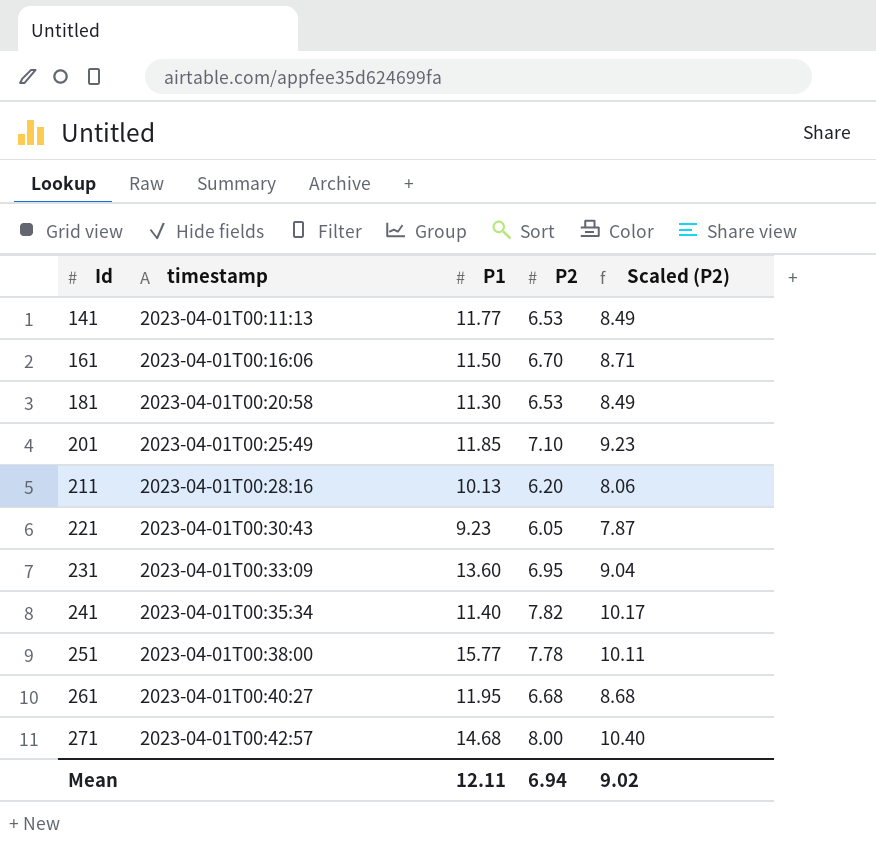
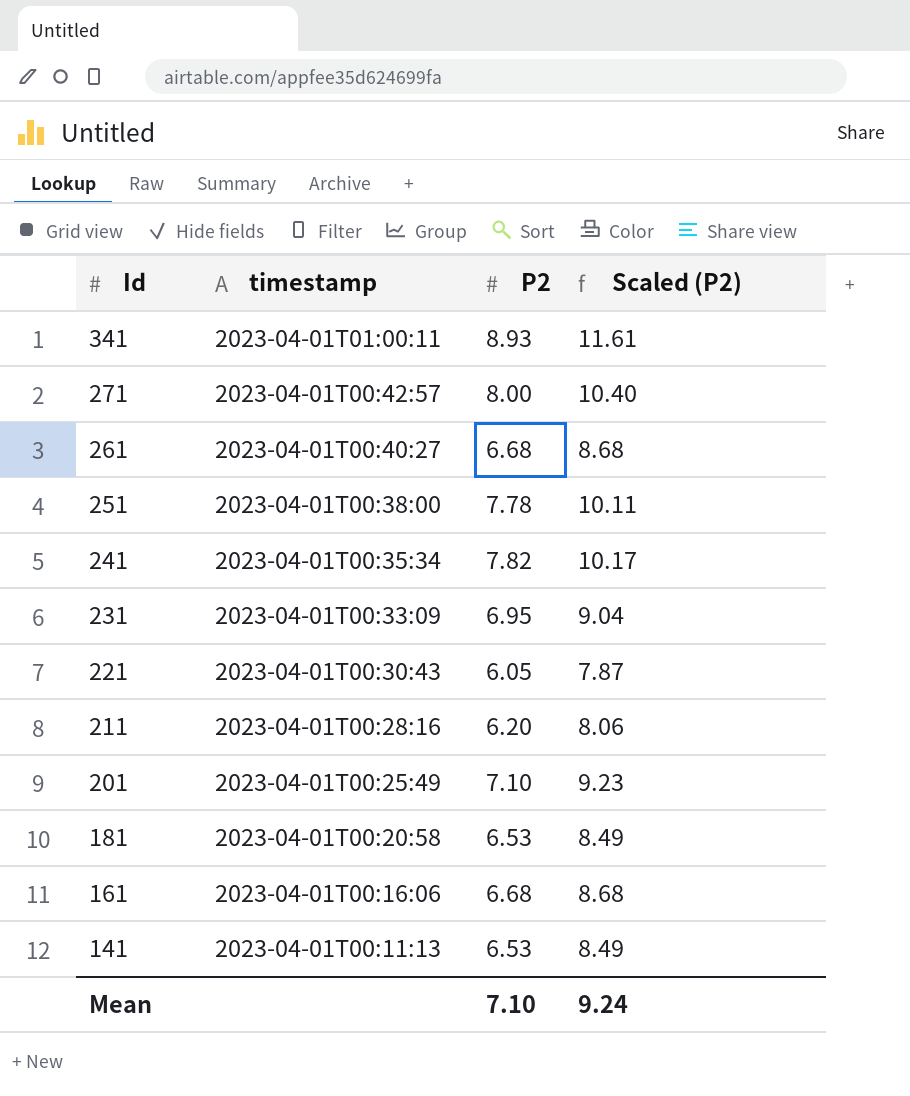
row order: Id ascending -> Id descending
column P1 | position: 3 -> none
row 341: none -> 2023-04-01T01:00:11 | 8.93 | 11.61
161 | P2: 6.70 -> 6.68
161 | Scaled (P2): 8.71 -> 8.68
Mean | P2: 6.94 -> 7.10
Mean | Scaled (P2): 9.02 -> 9.24

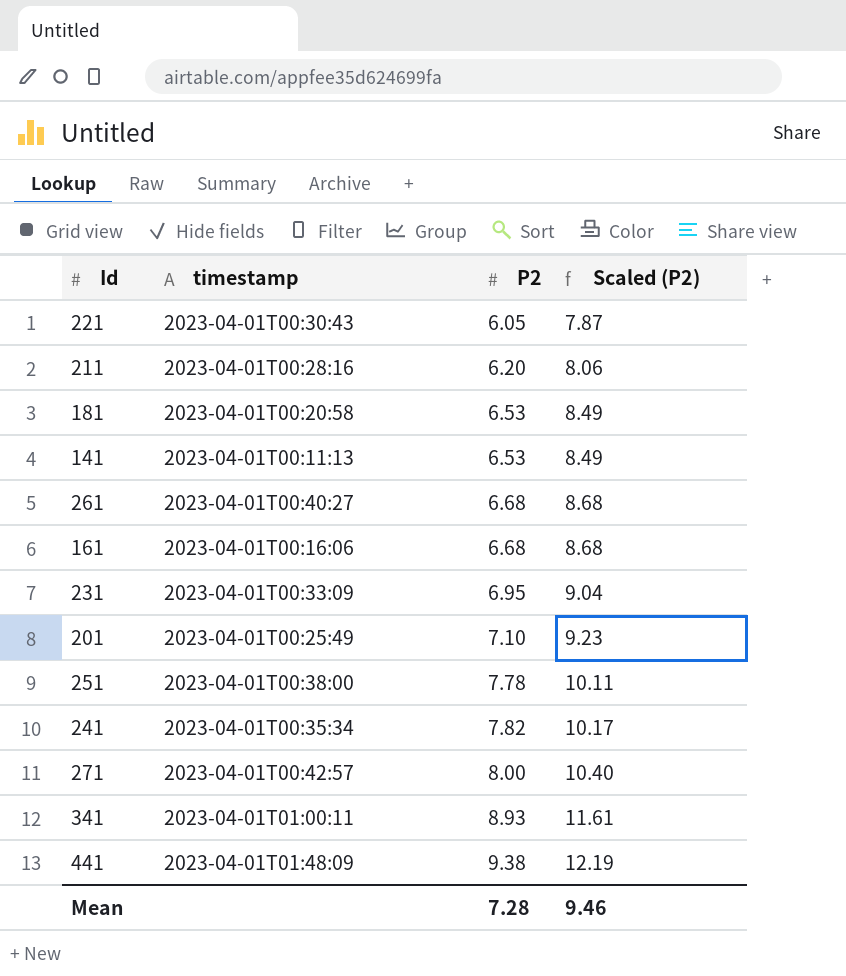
row order: Id descending -> P2 ascending
row 441: none -> 2023-04-01T01:48:09 | 9.38 | 12.19
Mean | P2: 7.10 -> 7.28
Mean | Scaled (P2): 9.24 -> 9.46

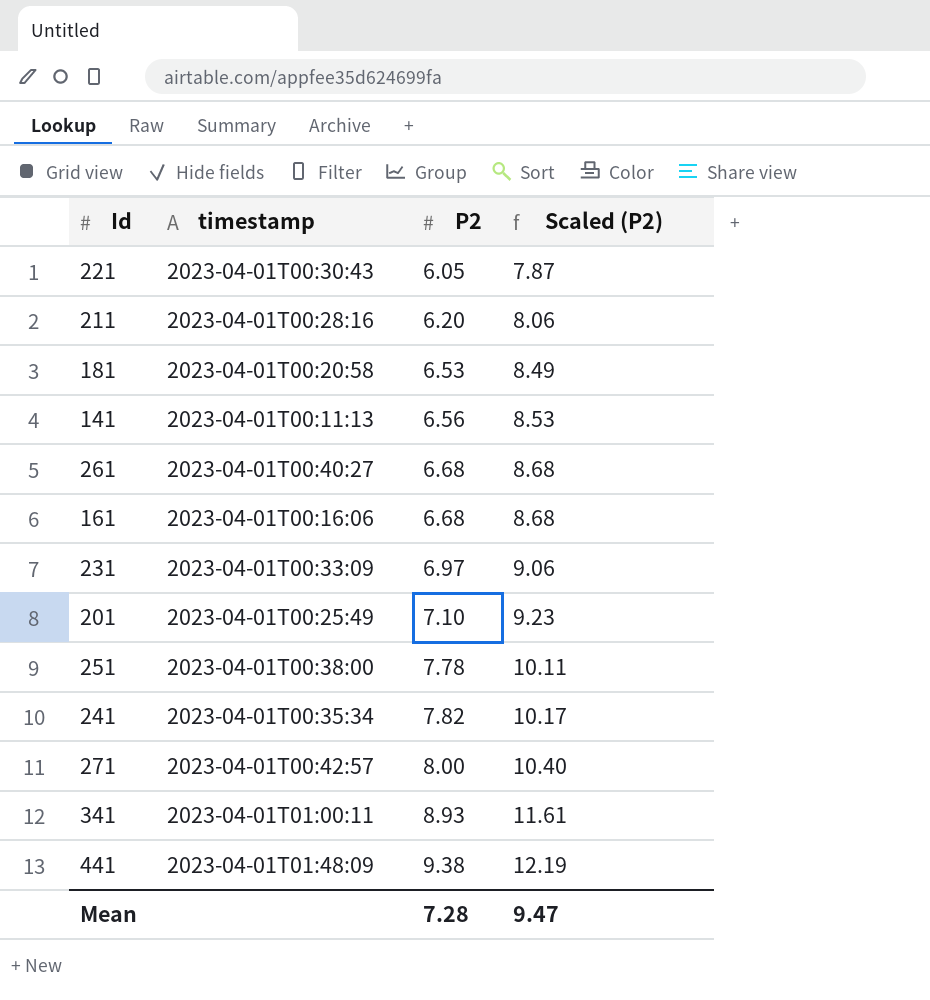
141 | P2: 6.53 -> 6.56
141 | Scaled (P2): 8.49 -> 8.53
231 | P2: 6.95 -> 6.97
231 | Scaled (P2): 9.04 -> 9.06
Mean | Scaled (P2): 9.46 -> 9.47

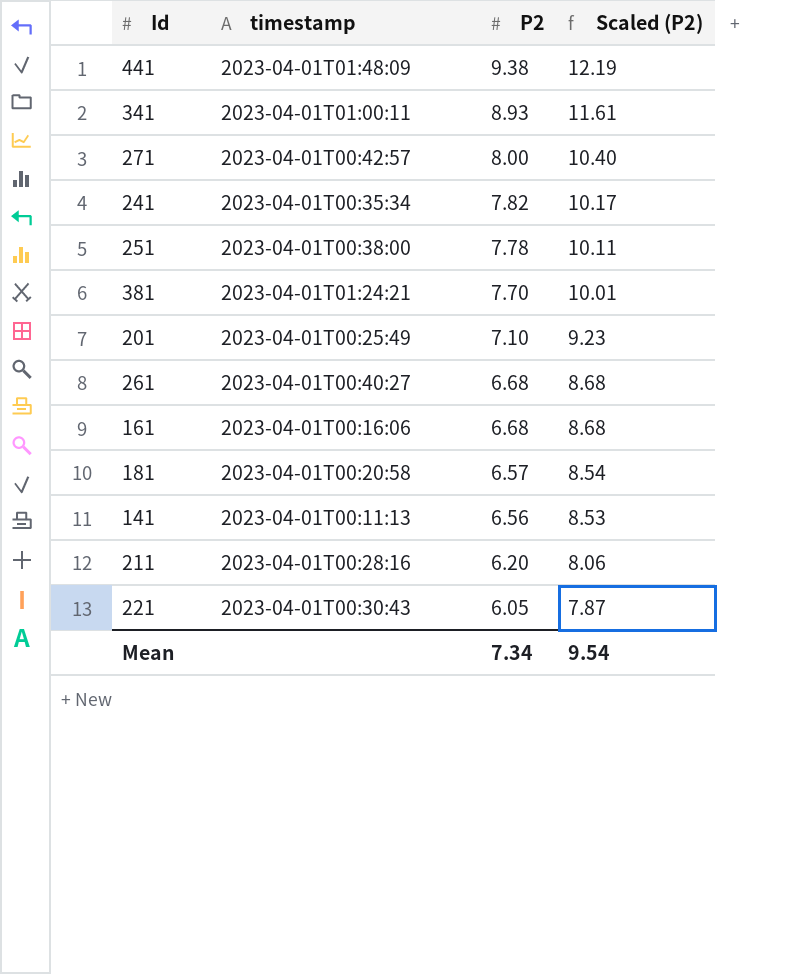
row order: P2 ascending -> P2 descending
row 231: 2023-04-01T00:33:09 | 6.97 | 9.06 -> none
row 381: none -> 2023-04-01T01:24:21 | 7.70 | 10.01
181 | P2: 6.53 -> 6.57
181 | Scaled (P2): 8.49 -> 8.54
Mean | P2: 7.28 -> 7.34
Mean | Scaled (P2): 9.47 -> 9.54

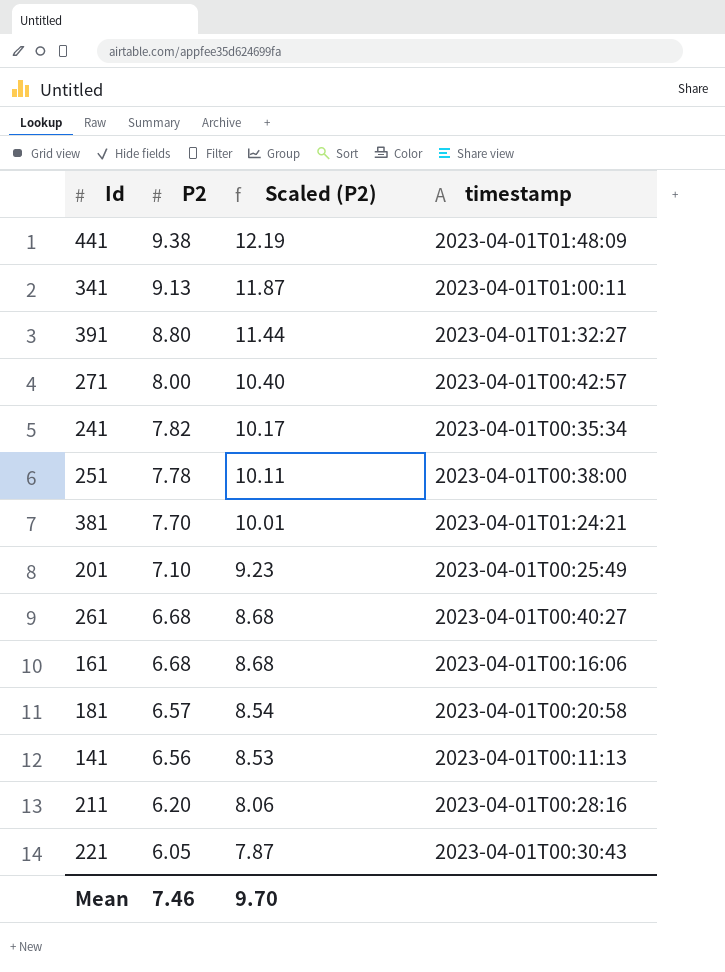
column timestamp | position: 2 -> 4
341 | P2: 8.93 -> 9.13
341 | Scaled (P2): 11.61 -> 11.87
row 391: none -> 8.80 | 11.44 | 2023-04-01T01:32:27
Mean | P2: 7.34 -> 7.46
Mean | Scaled (P2): 9.54 -> 9.70

